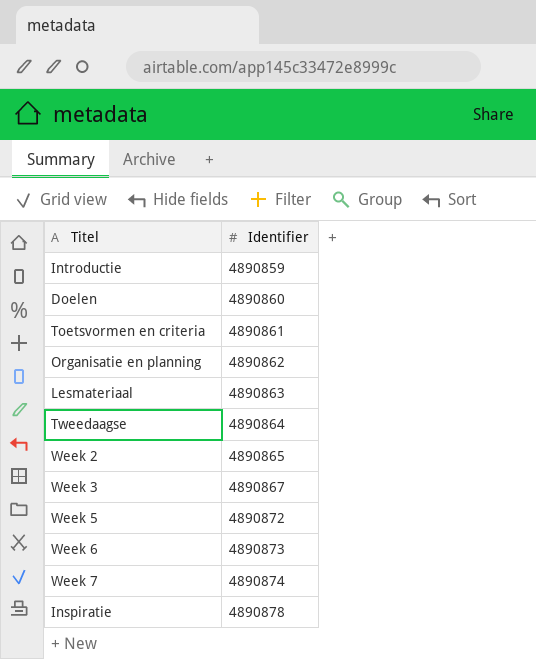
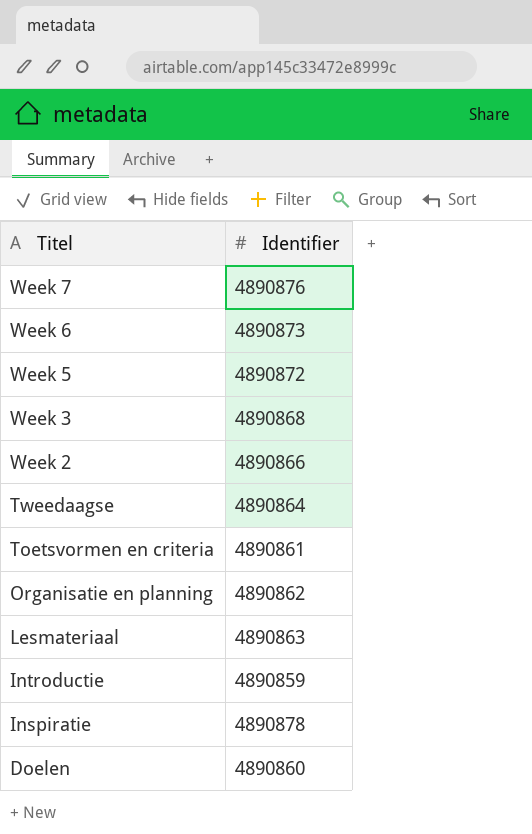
row order: Identifier ascending -> Titel descending
Week 7 | Identifier: 4890874 -> 4890876
Week 3 | Identifier: 4890867 -> 4890868
Week 2 | Identifier: 4890865 -> 4890866

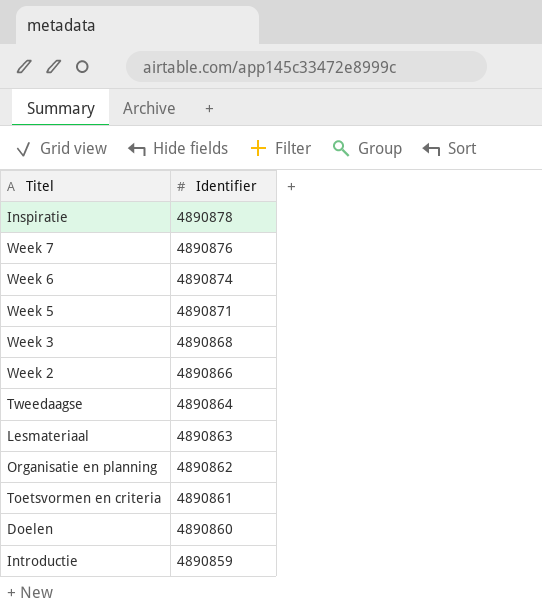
row order: Titel descending -> Identifier descending
Week 6 | Identifier: 4890873 -> 4890874
Week 5 | Identifier: 4890872 -> 4890871

